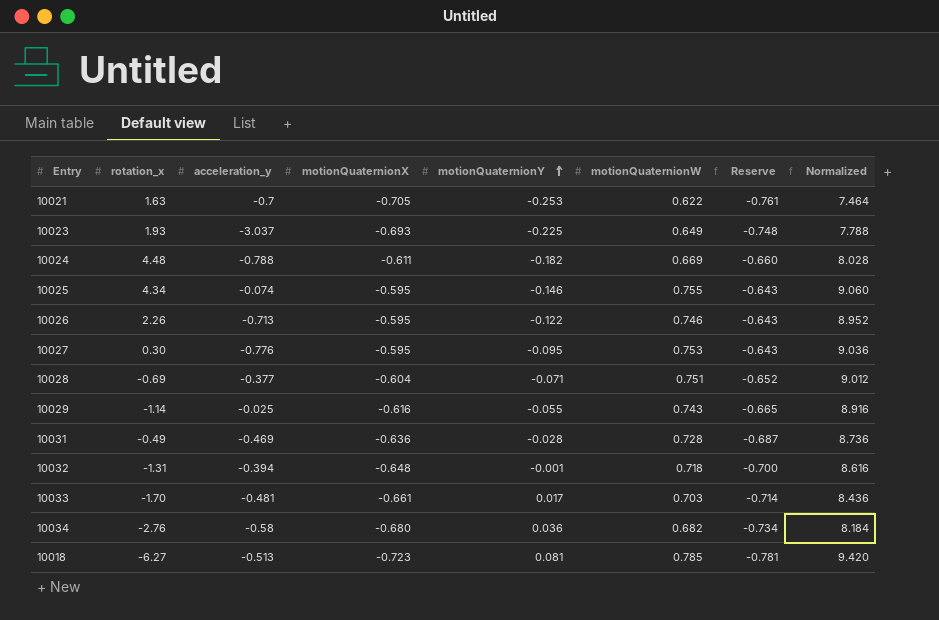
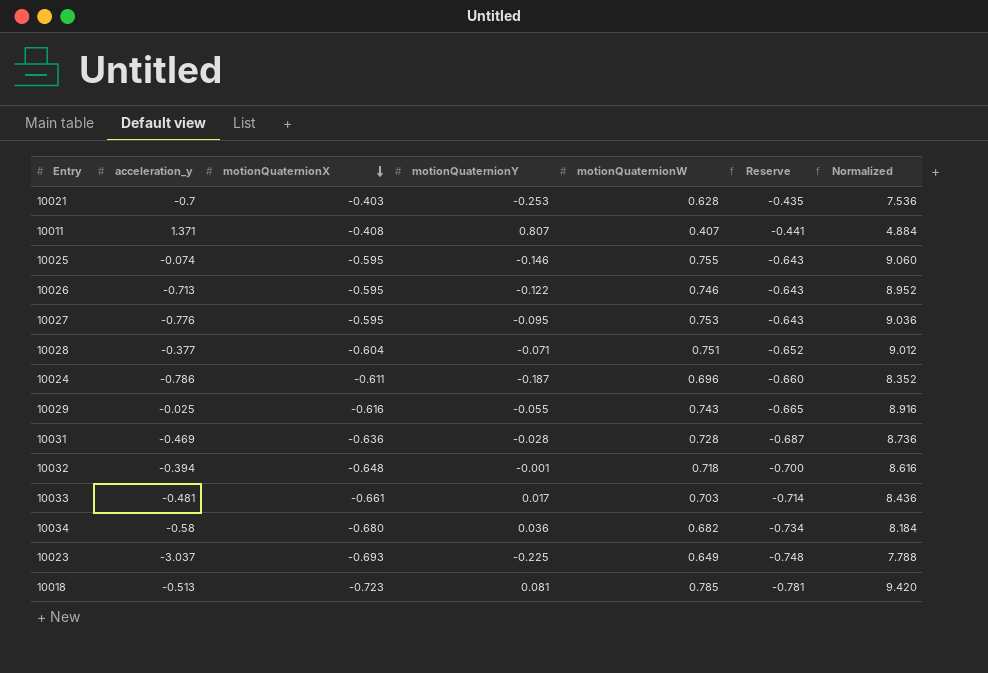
row order: motionQuaternionY ascending -> motionQuaternionX descending
column rotation_x | position: 2 -> none
10021 | motionQuaternionX: -0.705 -> -0.403
10021 | motionQuaternionW: 0.622 -> 0.628
10021 | Reserve: -0.761 -> -0.435
10021 | Normalized: 7.464 -> 7.536
row 10011: none -> 1.371 | -0.408 | 0.807 | 0.407 | -0.441 | 4.884
10024 | acceleration_y: -0.788 -> -0.786
10024 | motionQuaternionY: -0.182 -> -0.187
10024 | motionQuaternionW: 0.669 -> 0.696
10024 | Normalized: 8.028 -> 8.352

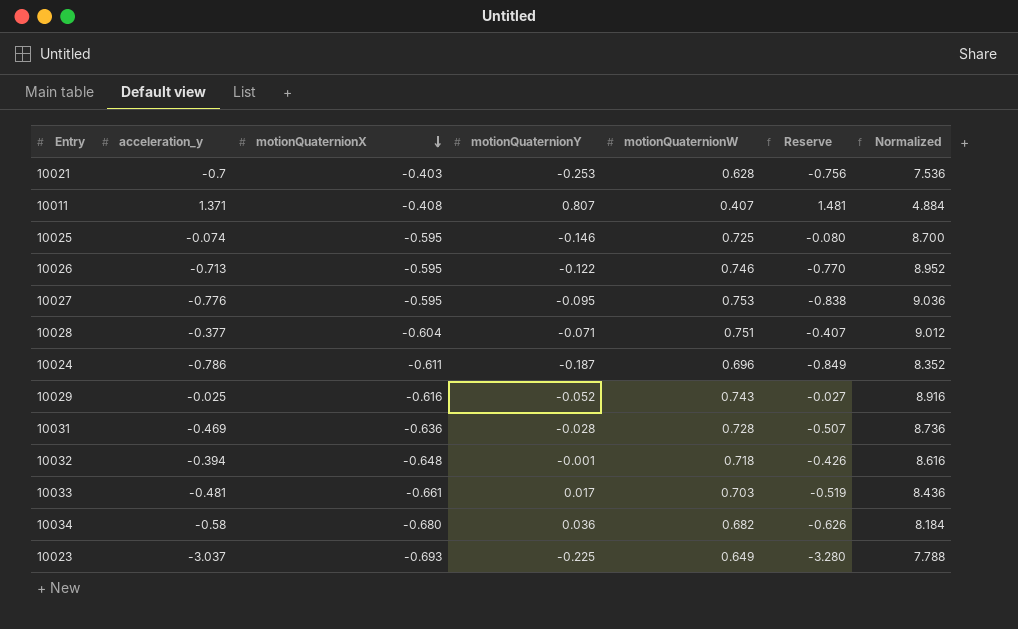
column Reserve | formula: [motionQuaternionX] * 1.08 -> [acceleration_y] * 1.08
row 10018: -0.513 | -0.723 | 0.081 | 0.785 | -0.781 | 9.420 -> none
10025 | motionQuaternionW: 0.755 -> 0.725
10025 | Normalized: 9.060 -> 8.700
10029 | motionQuaternionY: -0.055 -> -0.052

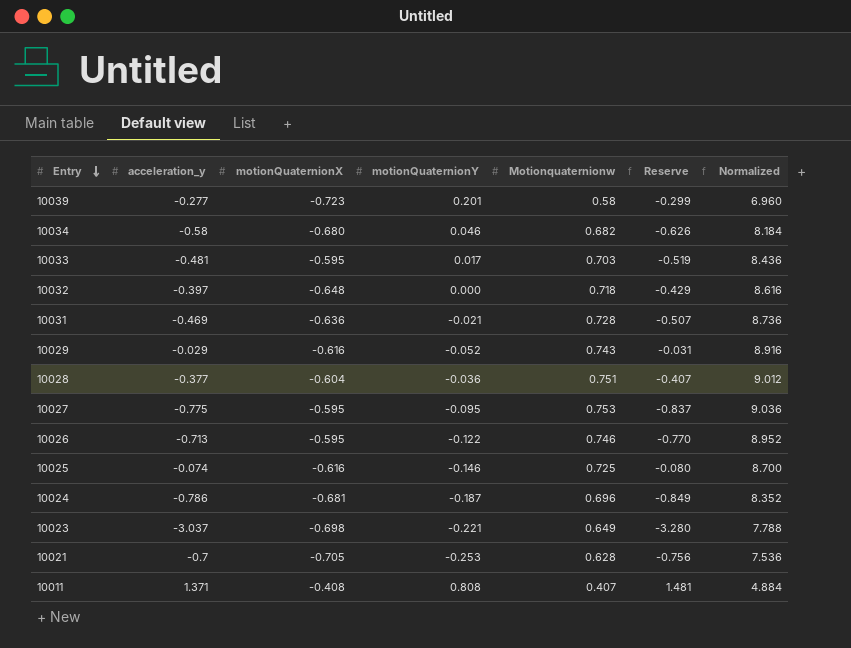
row order: motionQuaternionX descending -> Entry descending
column name: motionQuaternionW -> Motionquaternionw
row 10039: none -> -0.277 | -0.723 | 0.201 | 0.58 | -0.299 | 6.960
10034 | motionQuaternionY: 0.036 -> 0.046
10033 | motionQuaternionX: -0.661 -> -0.595
10032 | acceleration_y: -0.394 -> -0.397
10032 | motionQuaternionY: -0.001 -> 0.000
10032 | Reserve: -0.426 -> -0.429
10031 | motionQuaternionY: -0.028 -> -0.021
10029 | acceleration_y: -0.025 -> -0.029
10029 | Reserve: -0.027 -> -0.031
10028 | motionQuaternionY: -0.071 -> -0.036
10027 | acceleration_y: -0.776 -> -0.775
10027 | Reserve: -0.838 -> -0.837
10025 | motionQuaternionX: -0.595 -> -0.616
10024 | motionQuaternionX: -0.611 -> -0.681
10023 | motionQuaternionX: -0.693 -> -0.698
10023 | motionQuaternionY: -0.225 -> -0.221
10021 | motionQuaternionX: -0.403 -> -0.705
10011 | motionQuaternionY: 0.807 -> 0.808

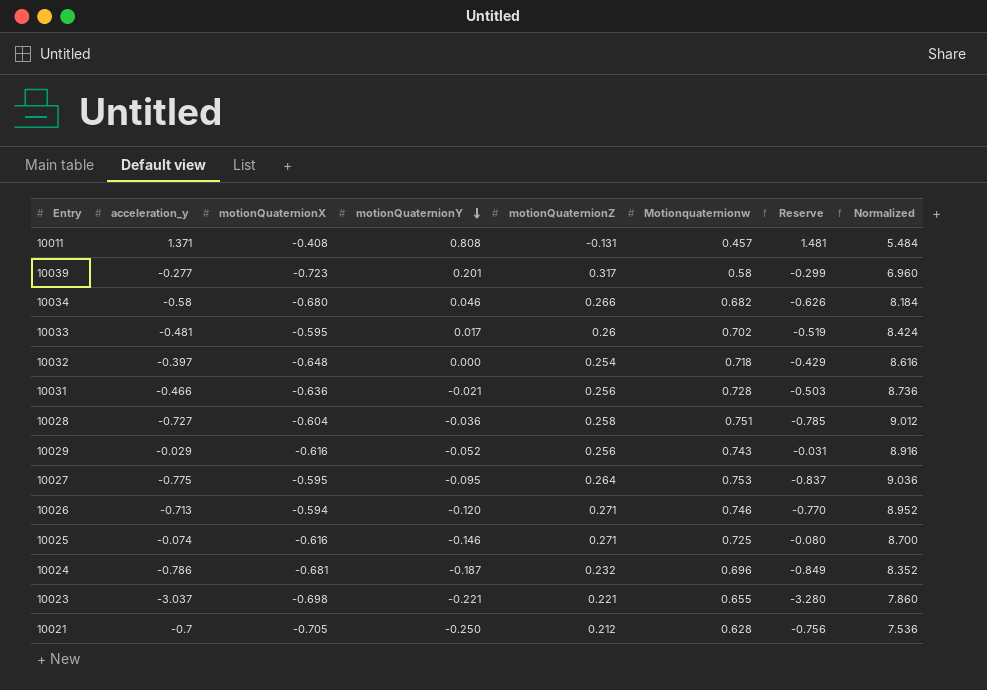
row order: Entry descending -> motionQuaternionY descending
column motionQuaternionZ | position: none -> 5
10011 | Motionquaternionw: 0.407 -> 0.457
10011 | Normalized: 4.884 -> 5.484
10033 | Motionquaternionw: 0.703 -> 0.702
10033 | Normalized: 8.436 -> 8.424
10031 | acceleration_y: -0.469 -> -0.466
10031 | Reserve: -0.507 -> -0.503
10028 | acceleration_y: -0.377 -> -0.727
10028 | Reserve: -0.407 -> -0.785
10026 | motionQuaternionX: -0.595 -> -0.594
10026 | motionQuaternionY: -0.122 -> -0.120
10023 | Motionquaternionw: 0.649 -> 0.655
10023 | Normalized: 7.788 -> 7.860
10021 | motionQuaternionY: -0.253 -> -0.250

